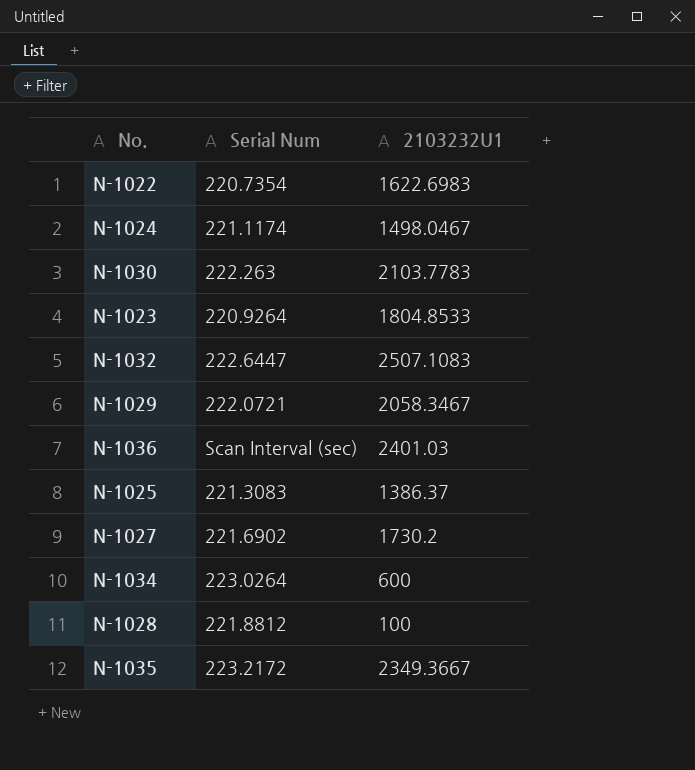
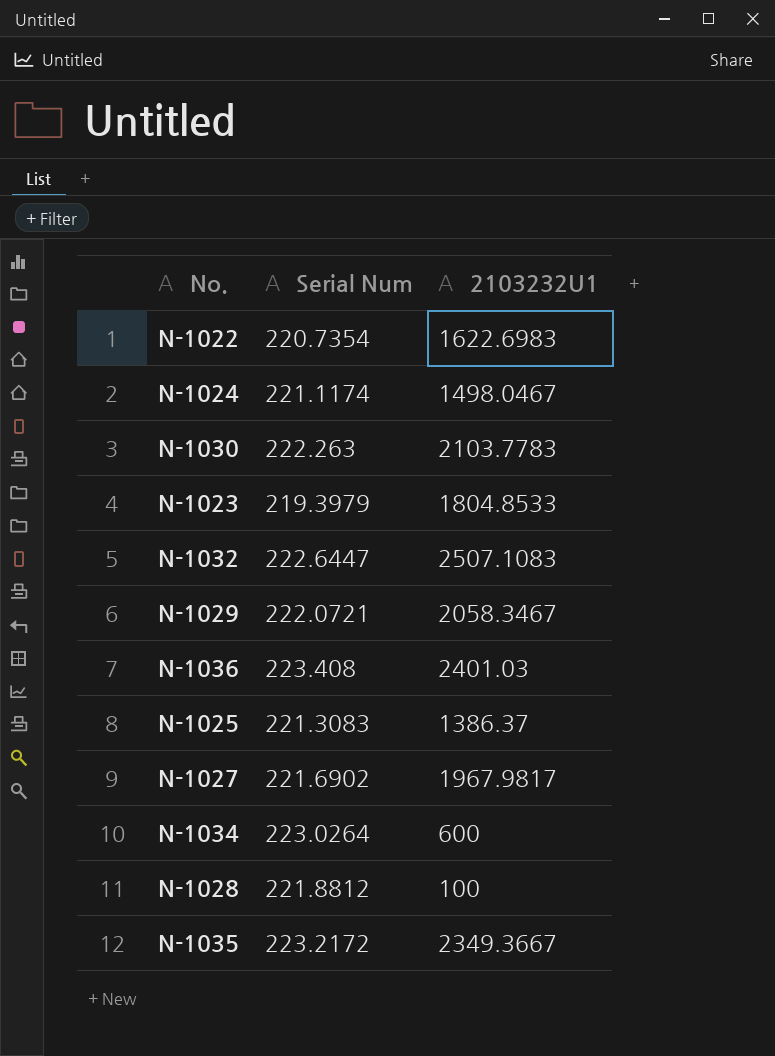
N-1023 | Serial Num: 220.9264 -> 219.3979
N-1036 | Serial Num: Scan Interval (sec) -> 223.408
N-1027 | 2103232U1: 1730.2 -> 1967.9817

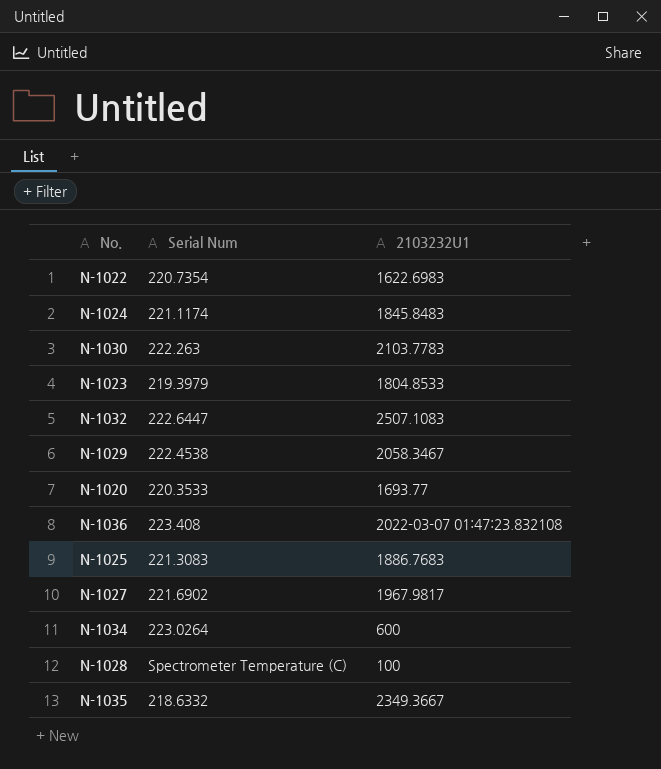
N-1024 | 2103232U1: 1498.0467 -> 1845.8483
N-1029 | Serial Num: 222.0721 -> 222.4538
row N-1020: none -> 220.3533 | 1693.77
N-1036 | 2103232U1: 2401.03 -> 2022-03-07 01:47:23.832108
N-1025 | 2103232U1: 1386.37 -> 1886.7683
N-1028 | Serial Num: 221.8812 -> Spectrometer Temperature (C)
N-1035 | Serial Num: 223.2172 -> 218.6332

